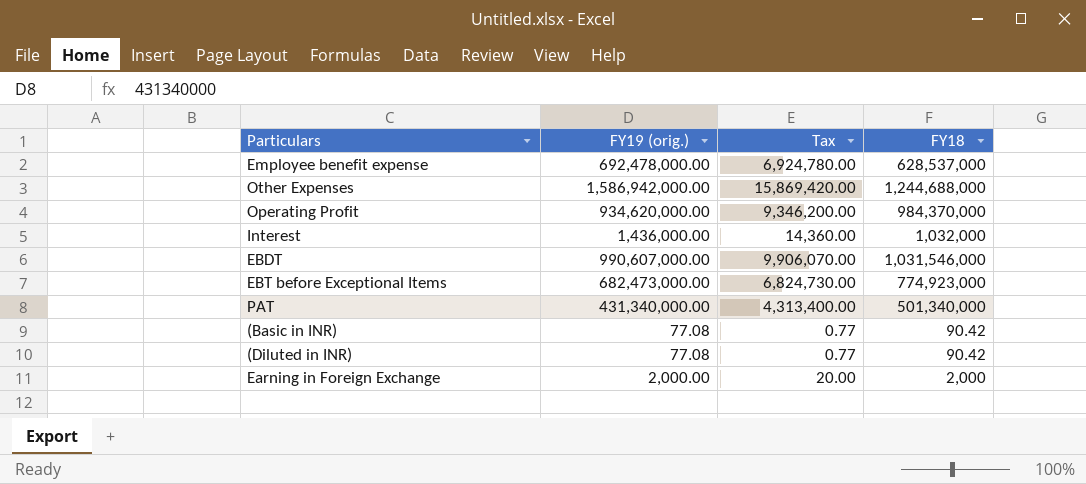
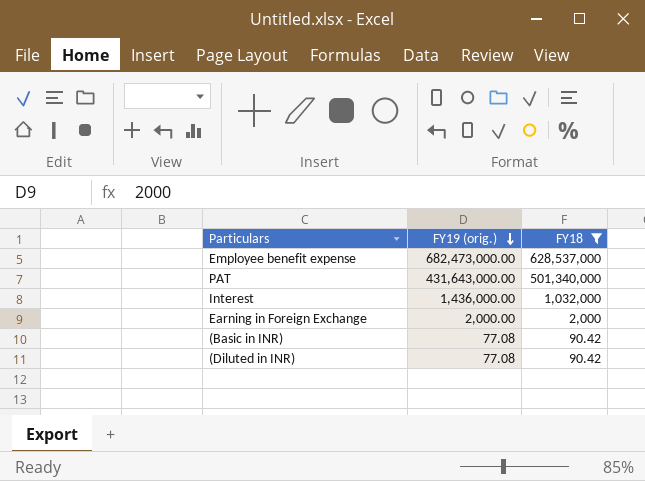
filter: none -> FY18 <= 628,537,000
row order: none -> FY19 (orig.) descending
column Tax | formula: [FY19 (orig.)] * 0.01 -> none
Employee benefit expense | FY19 (orig.): 692,478,000.00 -> 682,473,000.00
PAT | FY19 (orig.): 431,340,000.00 -> 431,643,000.00

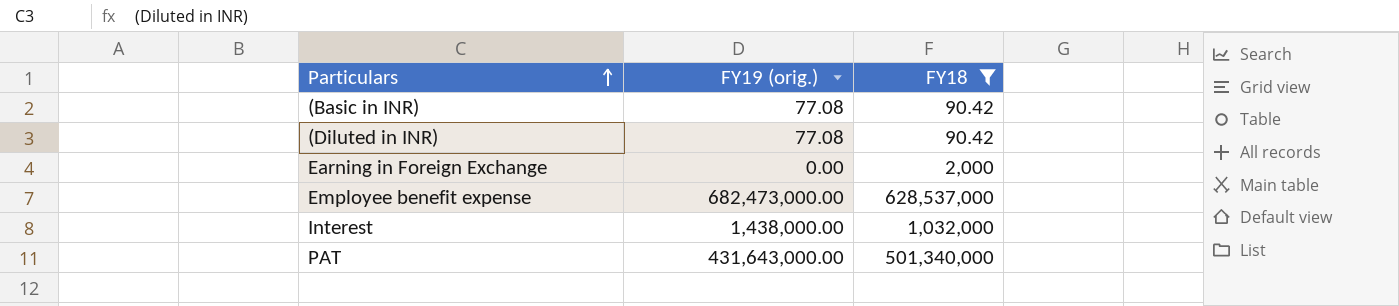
row order: FY19 (orig.) descending -> Particulars ascending
Earning in Foreign Exchange | FY19 (orig.): 2,000.00 -> 0.00
Interest | FY19 (orig.): 1,436,000.00 -> 1,438,000.00

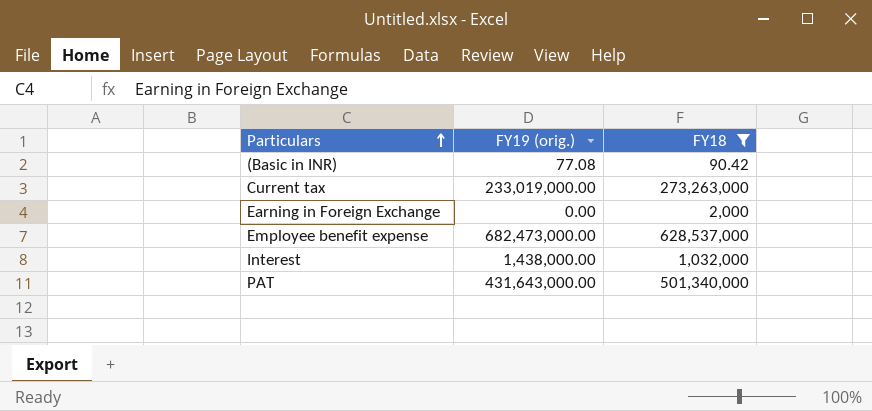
row (Diluted in INR): 77.08 | 90.42 -> none
row Current tax: none -> 233,019,000.00 | 273,263,000

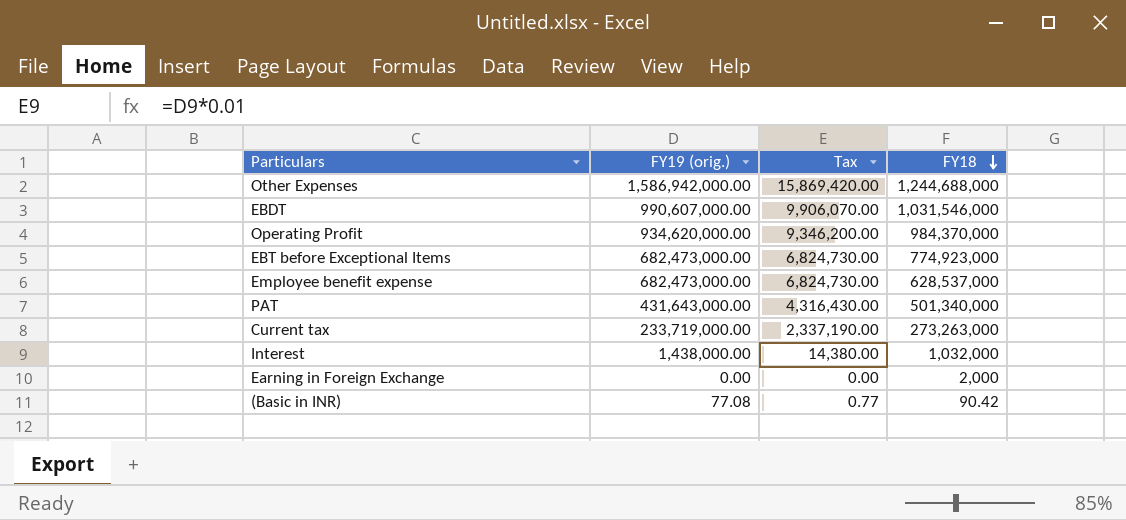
filter: FY18 <= 628,537,000 -> none
row order: Particulars ascending -> FY18 descending
column Tax | formula: none -> [FY19 (orig.)] * 0.01
Current tax | FY19 (orig.): 233,019,000.00 -> 233,719,000.00

